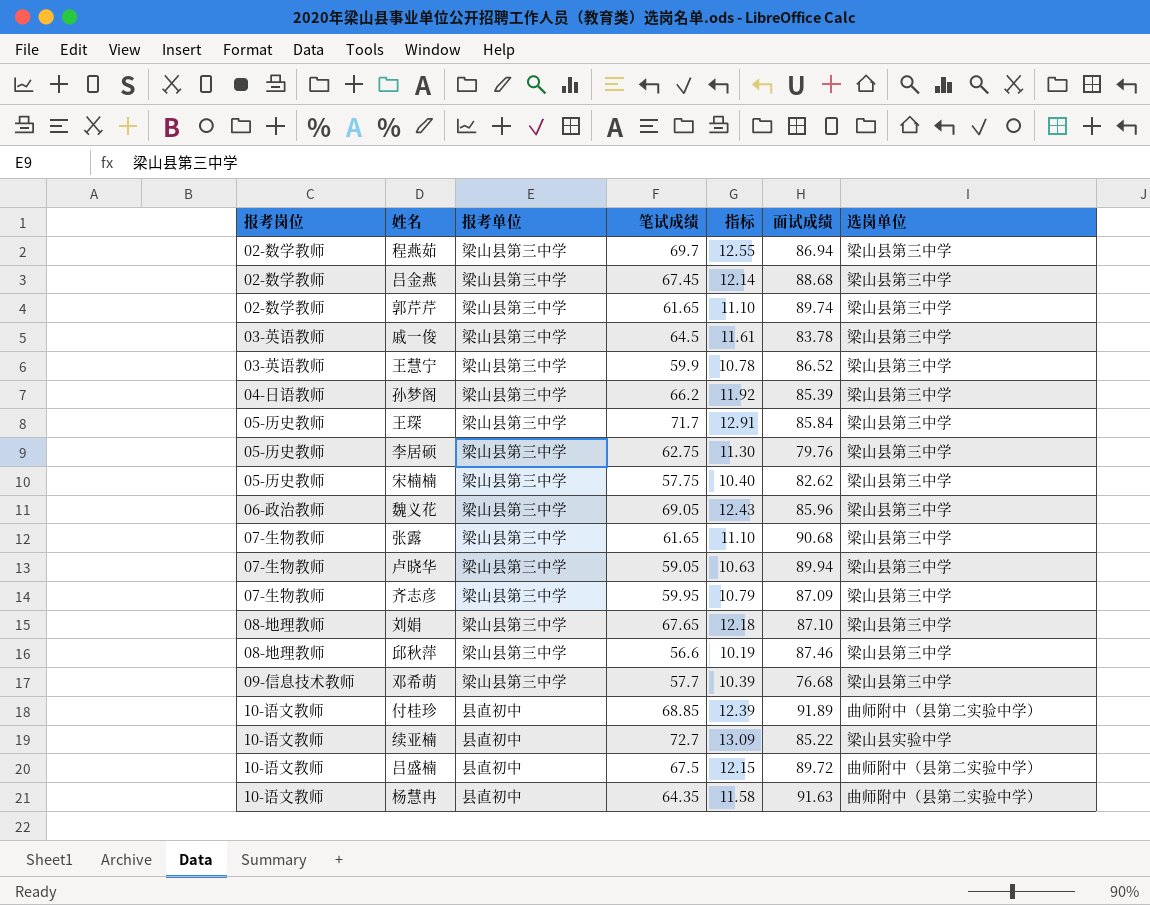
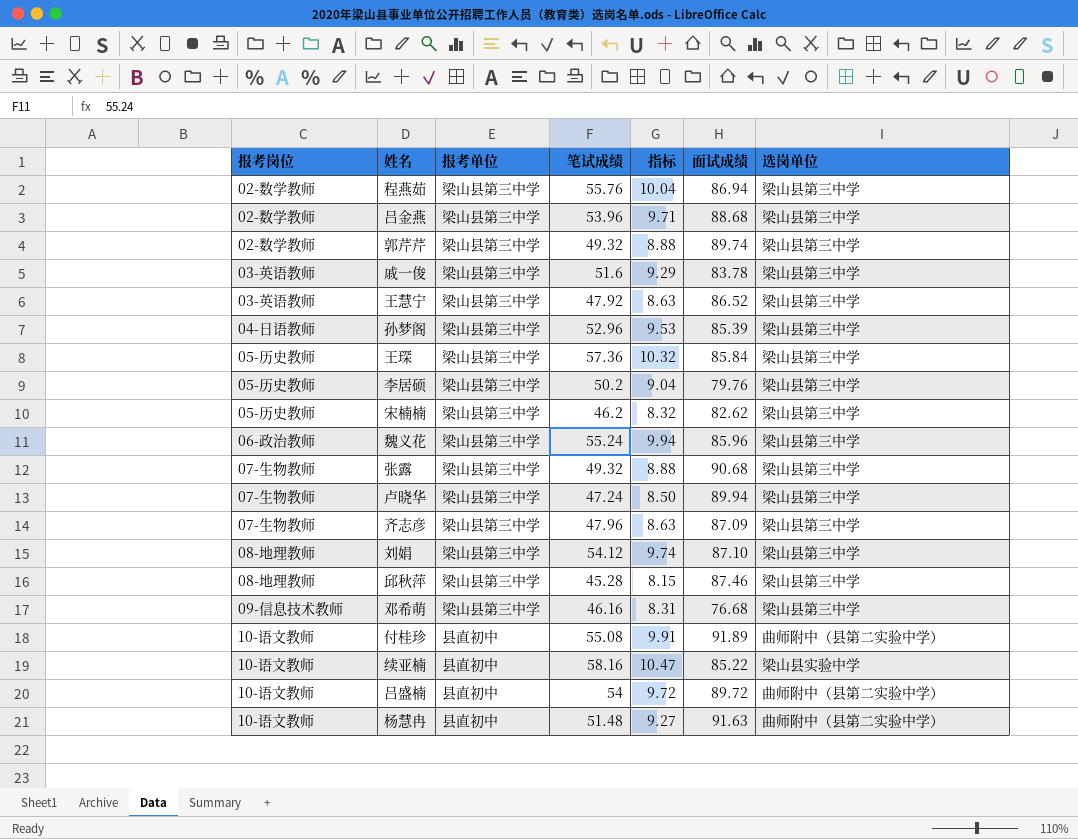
程燕茹 | 笔试成绩: 69.7 -> 55.76
程燕茹 | 指标: 12.55 -> 10.04
吕金燕 | 笔试成绩: 67.45 -> 53.96
吕金燕 | 指标: 12.14 -> 9.71
郭芹芹 | 笔试成绩: 61.65 -> 49.32
郭芹芹 | 指标: 11.10 -> 8.88
戚一俊 | 笔试成绩: 64.5 -> 51.6
戚一俊 | 指标: 11.61 -> 9.29
王慧宁 | 笔试成绩: 59.9 -> 47.92
王慧宁 | 指标: 10.78 -> 8.63
孙梦阁 | 笔试成绩: 66.2 -> 52.96
孙梦阁 | 指标: 11.92 -> 9.53
王琛 | 笔试成绩: 71.7 -> 57.36
王琛 | 指标: 12.91 -> 10.32
李居硕 | 笔试成绩: 62.75 -> 50.2
李居硕 | 指标: 11.30 -> 9.04
宋楠楠 | 笔试成绩: 57.75 -> 46.2
宋楠楠 | 指标: 10.40 -> 8.32
魏义花 | 笔试成绩: 69.05 -> 55.24
魏义花 | 指标: 12.43 -> 9.94
张露 | 笔试成绩: 61.65 -> 49.32
张露 | 指标: 11.10 -> 8.88
卢晓华 | 笔试成绩: 59.05 -> 47.24
卢晓华 | 指标: 10.63 -> 8.50
齐志彦 | 笔试成绩: 59.95 -> 47.96
齐志彦 | 指标: 10.79 -> 8.63
刘娟 | 笔试成绩: 67.65 -> 54.12
刘娟 | 指标: 12.18 -> 9.74
邱秋萍 | 笔试成绩: 56.6 -> 45.28
邱秋萍 | 指标: 10.19 -> 8.15
邓希萌 | 笔试成绩: 57.7 -> 46.16
邓希萌 | 指标: 10.39 -> 8.31
付桂珍 | 笔试成绩: 68.85 -> 55.08
付桂珍 | 指标: 12.39 -> 9.91
续亚楠 | 笔试成绩: 72.7 -> 58.16
续亚楠 | 指标: 13.09 -> 10.47
吕盛楠 | 笔试成绩: 67.5 -> 54
吕盛楠 | 指标: 12.15 -> 9.72
杨慧冉 | 笔试成绩: 64.35 -> 51.48
杨慧冉 | 指标: 11.58 -> 9.27

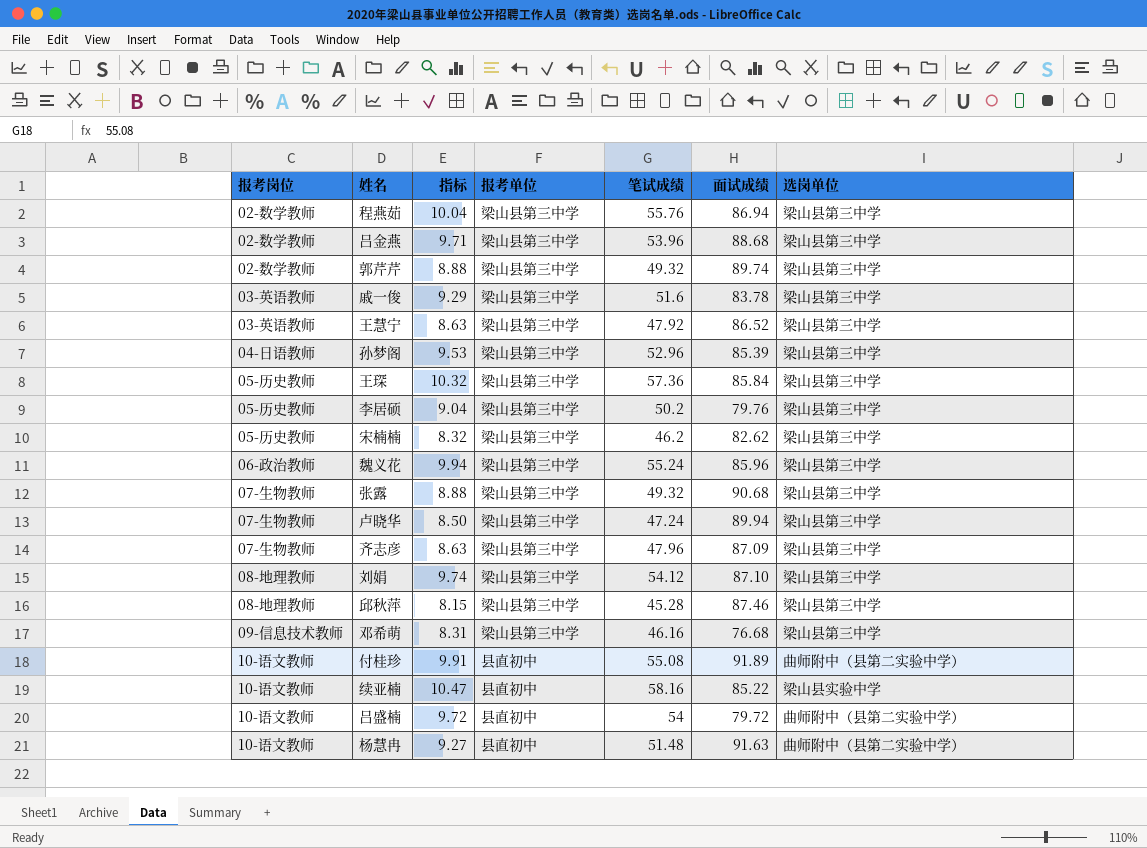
column 指标 | position: 5 -> 3
吕盛楠 | 面试成绩: 89.72 -> 79.72

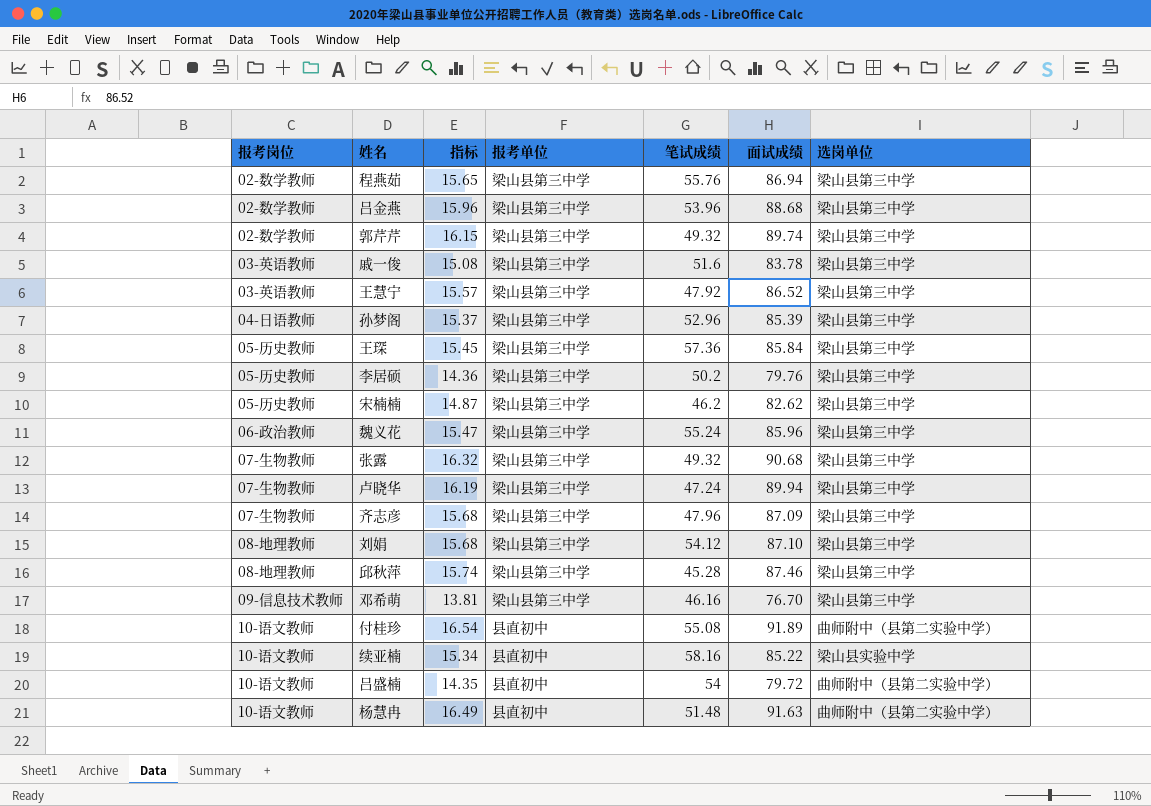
column 指标 | formula: [笔试成绩] * 0.18 -> [面试成绩] * 0.18
邓希萌 | 面试成绩: 76.68 -> 76.70

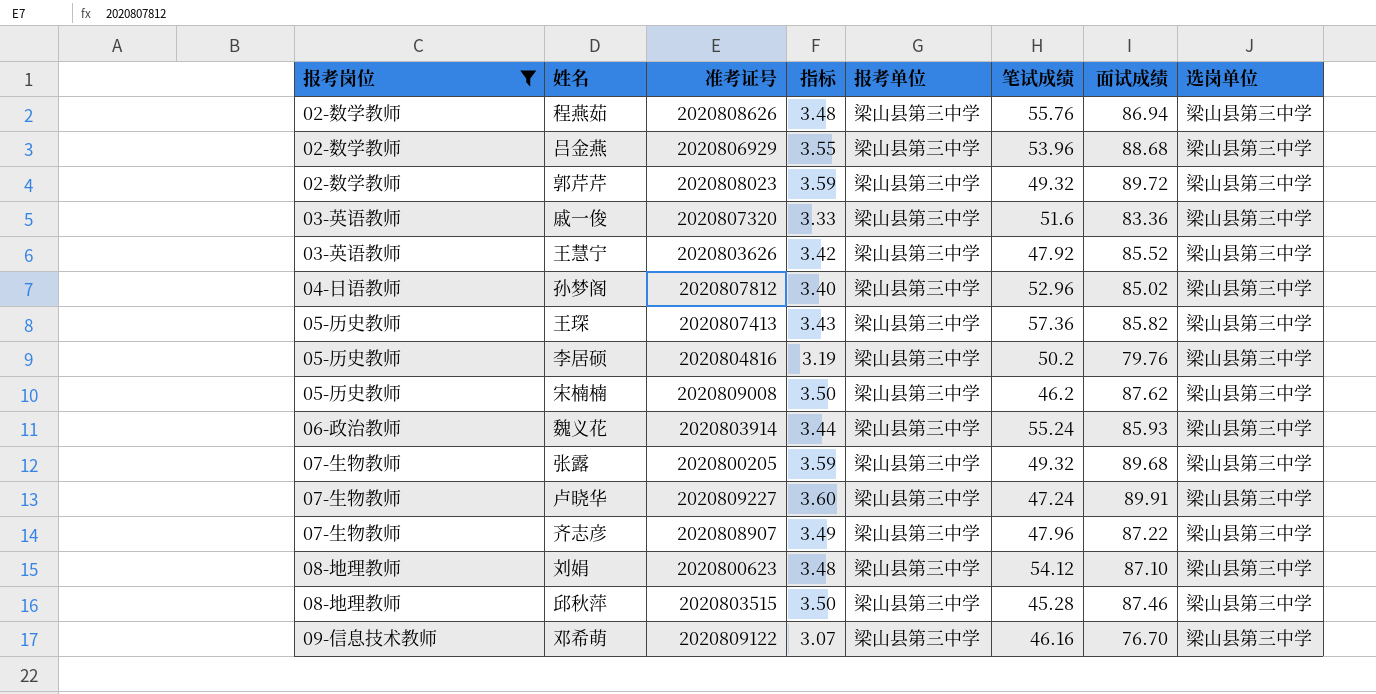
filter: none -> 报考岗位 != 10-语文教师
column 准考证号 | position: none -> 3
column 指标 | formula: [面试成绩] * 0.18 -> [面试成绩] * 0.04
郭芹芹 | 面试成绩: 89.74 -> 89.72
戚一俊 | 面试成绩: 83.78 -> 83.36
王慧宁 | 面试成绩: 86.52 -> 85.52
孙梦阁 | 面试成绩: 85.39 -> 85.02
王琛 | 面试成绩: 85.84 -> 85.82
宋楠楠 | 面试成绩: 82.62 -> 87.62
魏义花 | 面试成绩: 85.96 -> 85.93
张露 | 面试成绩: 90.68 -> 89.68
卢晓华 | 面试成绩: 89.94 -> 89.91
齐志彦 | 面试成绩: 87.09 -> 87.22

